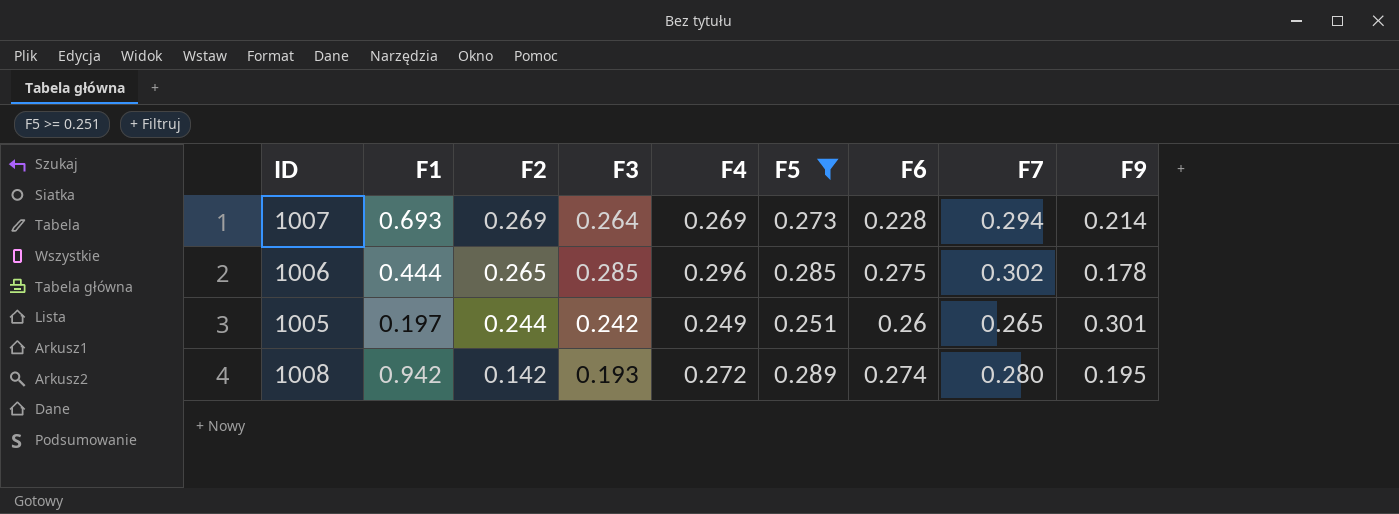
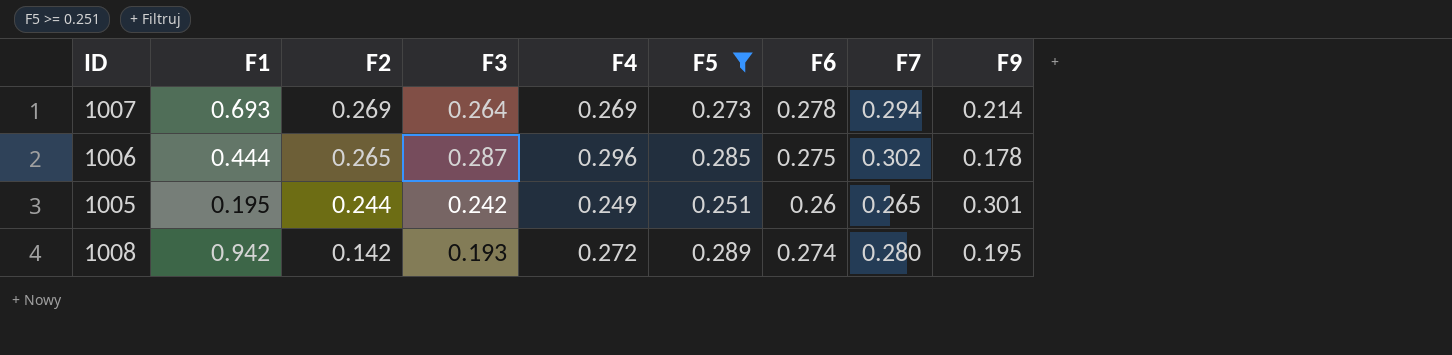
1007 | F6: 0.228 -> 0.278
1006 | F3: 0.285 -> 0.287
1005 | F1: 0.197 -> 0.195

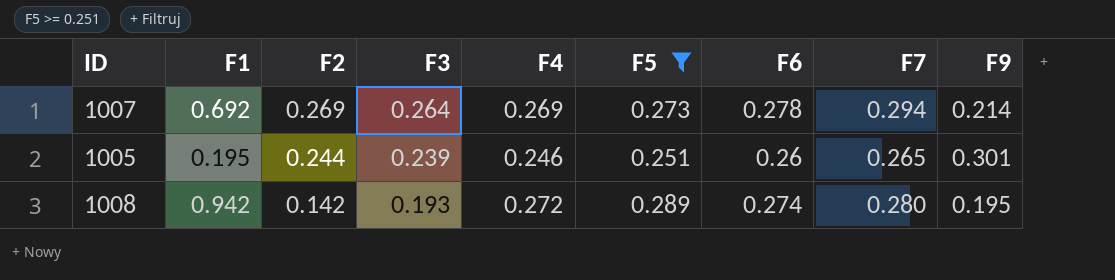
row 1006: 0.444 | 0.265 | 0.287 | 0.296 | 0.285 | 0.275 | 0.302 | 0.178 -> none
1007 | F1: 0.693 -> 0.692
1005 | F3: 0.242 -> 0.239
1005 | F4: 0.249 -> 0.246

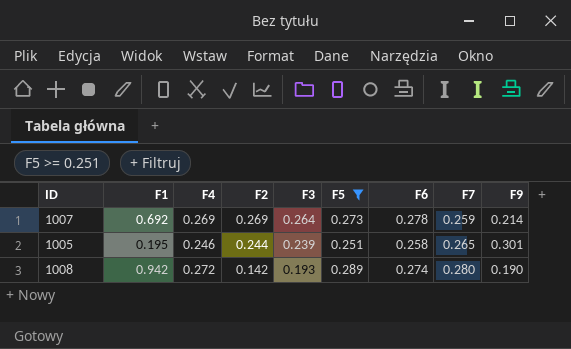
column F4 | position: 5 -> 3
1007 | F7: 0.294 -> 0.259
1005 | F6: 0.26 -> 0.258
1008 | F9: 0.195 -> 0.190

